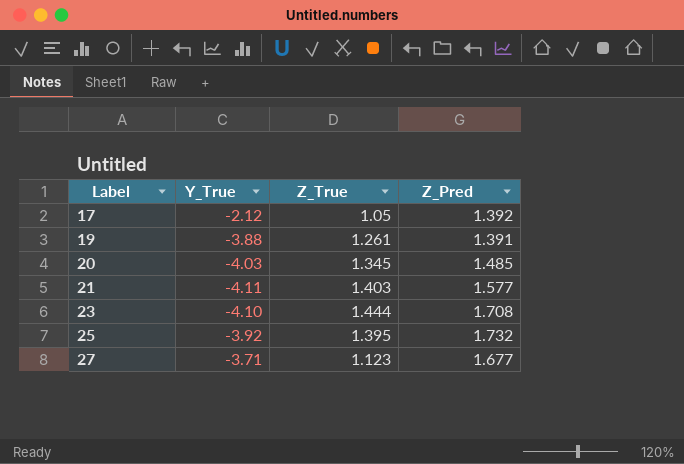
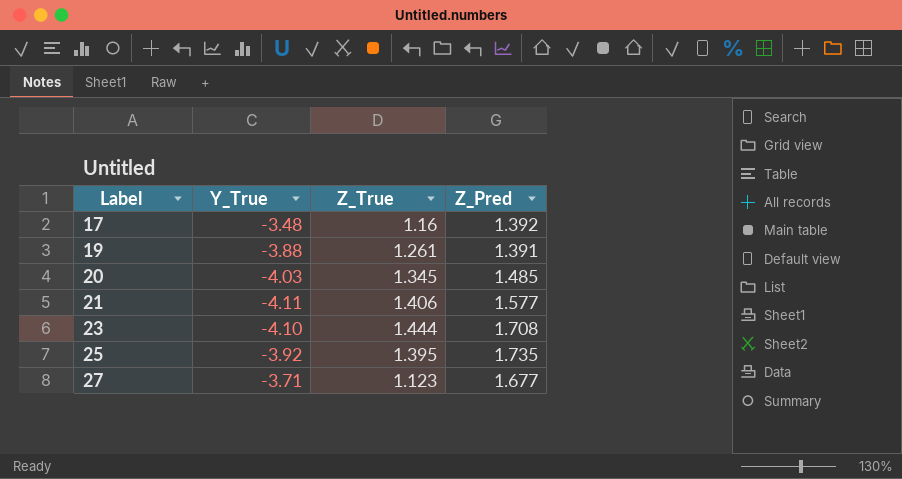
17 | Y_True: -2.12 -> -3.48
17 | Z_True: 1.05 -> 1.16
21 | Z_True: 1.403 -> 1.406
25 | Z_Pred: 1.732 -> 1.735

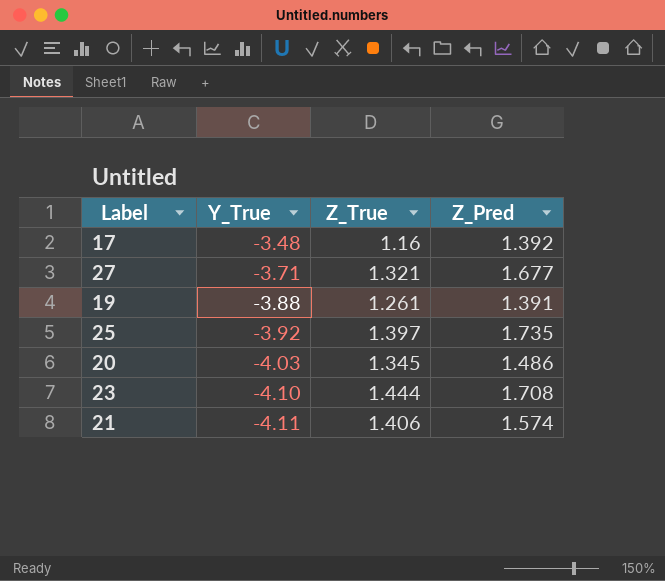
row order: Label ascending -> Y_True descending
27 | Z_True: 1.123 -> 1.321
25 | Z_True: 1.395 -> 1.397
20 | Z_Pred: 1.485 -> 1.486
21 | Z_Pred: 1.577 -> 1.574

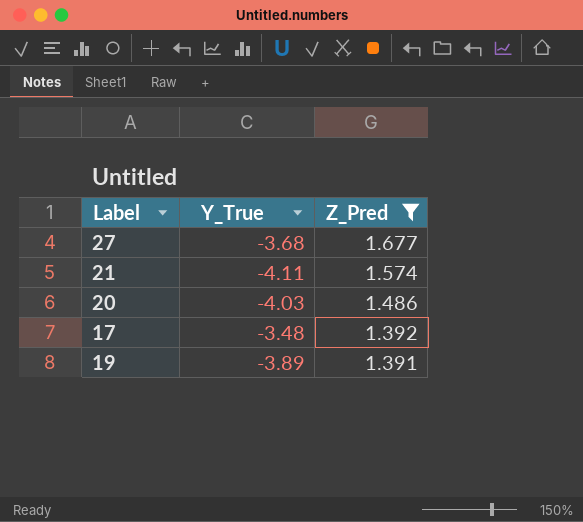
filter: none -> Z_Pred <= 1.677
row order: Y_True descending -> Z_Pred descending
column Z_True | position: 3 -> none
27 | Y_True: -3.71 -> -3.68
19 | Y_True: -3.88 -> -3.89

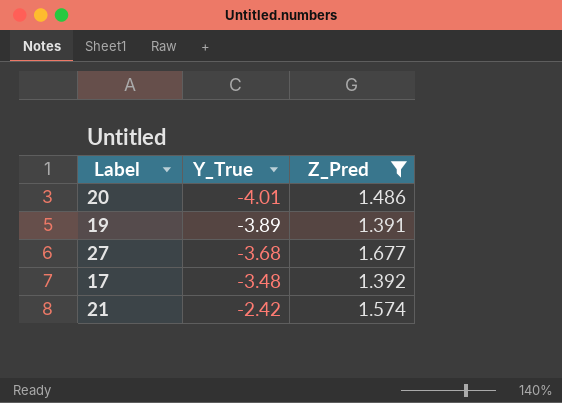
row order: Z_Pred descending -> Y_True ascending
20 | Y_True: -4.03 -> -4.01
21 | Y_True: -4.11 -> -2.42

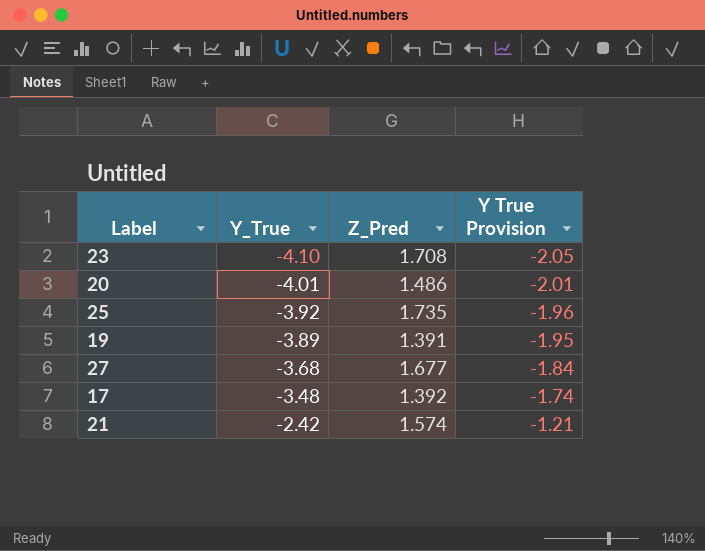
filter: Z_Pred <= 1.677 -> none
column Y True Provision | formula: none -> [Y_True] * 0.5

